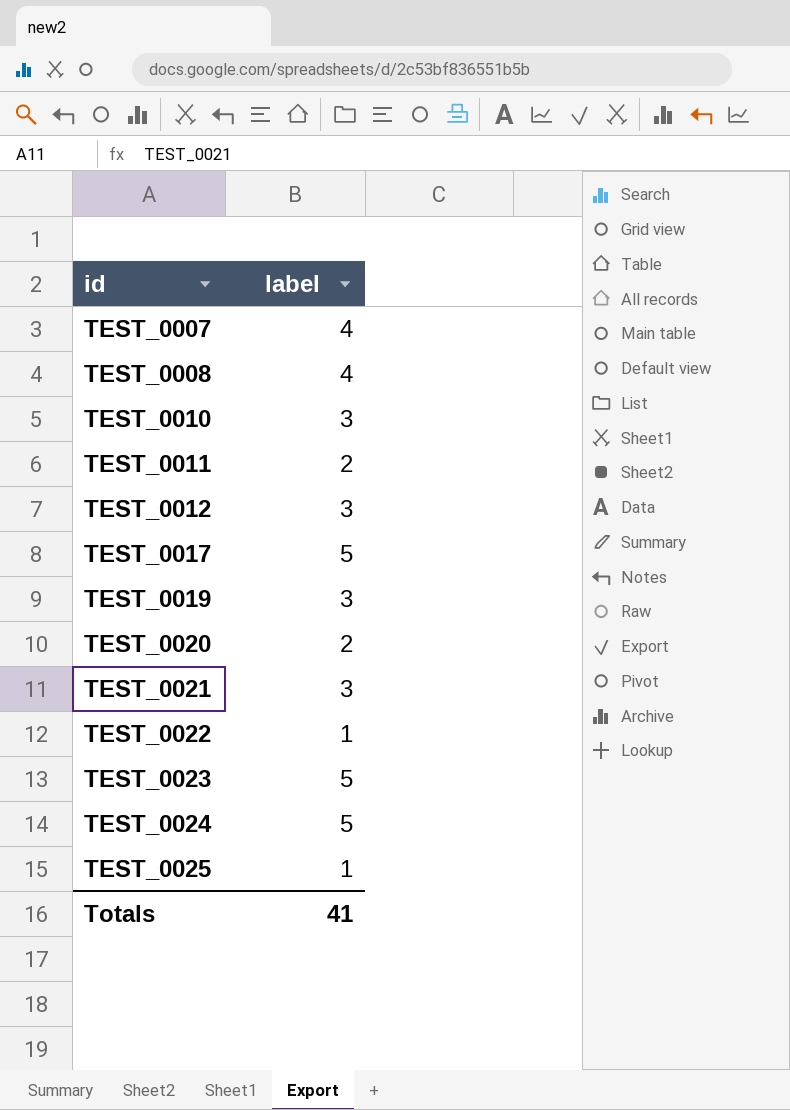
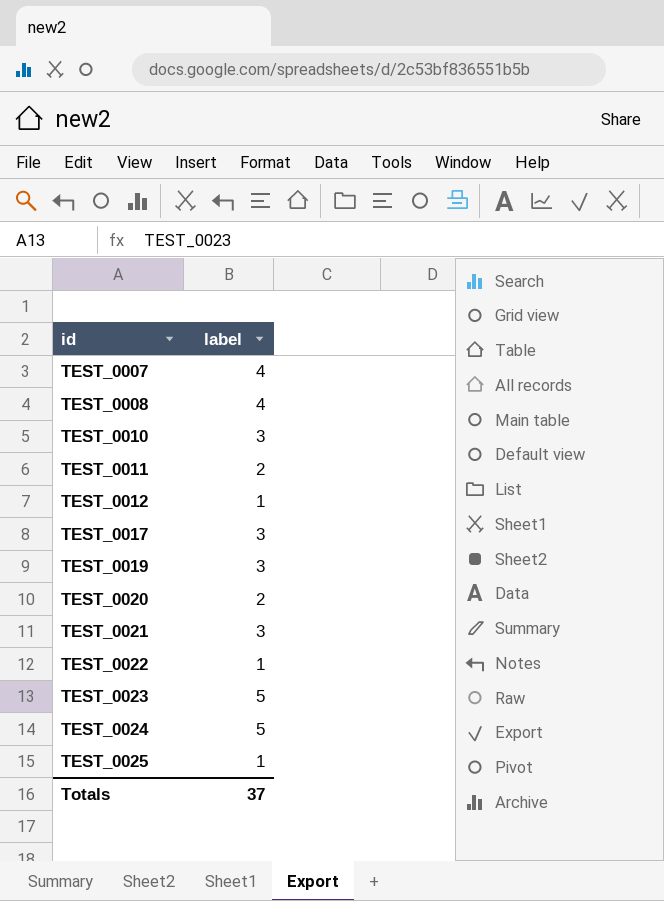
TEST_0012 | label: 3 -> 1
TEST_0017 | label: 5 -> 3
Totals | label: 41 -> 37

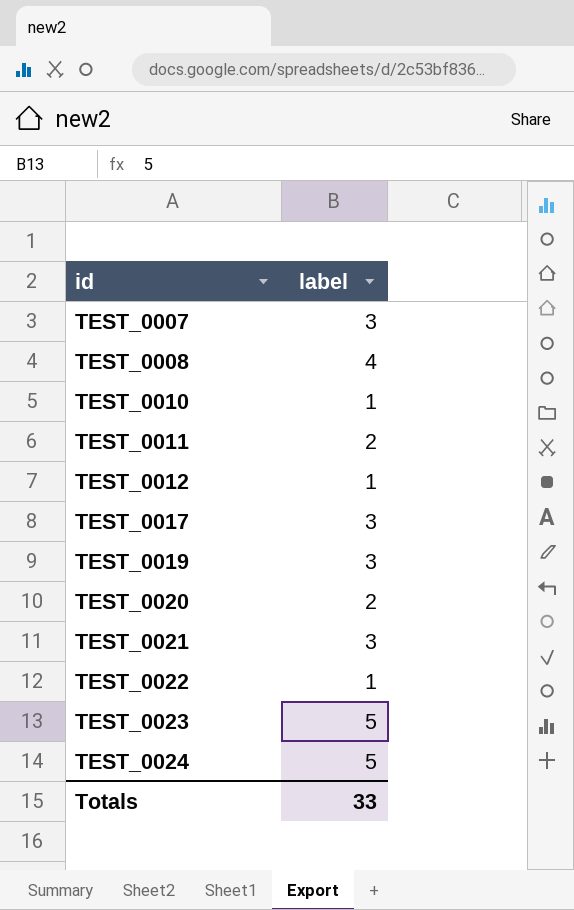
row TEST_0025: 1 -> none
TEST_0007 | label: 4 -> 3
TEST_0010 | label: 3 -> 1
Totals | label: 37 -> 33

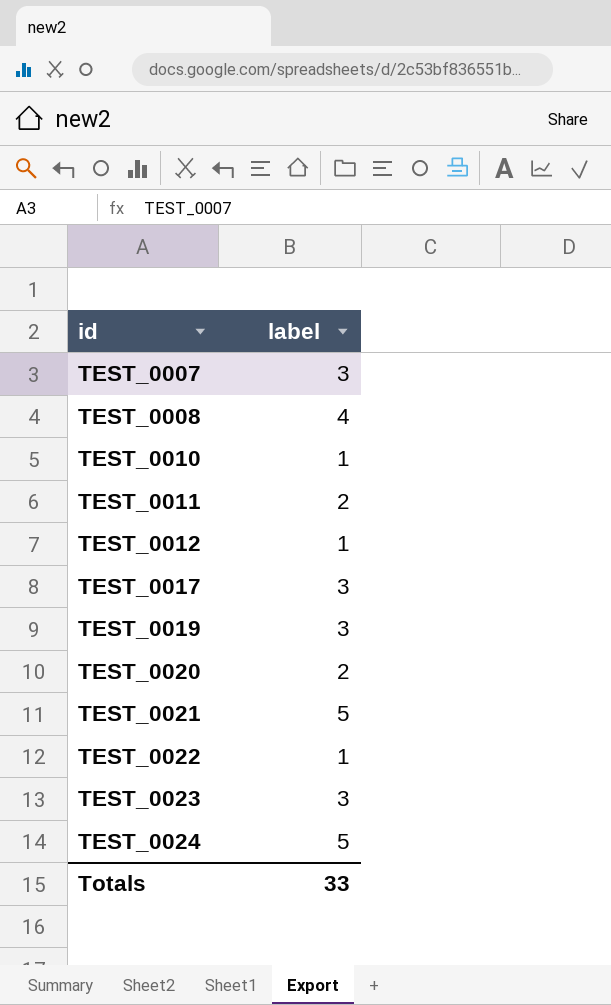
TEST_0021 | label: 3 -> 5
TEST_0023 | label: 5 -> 3

